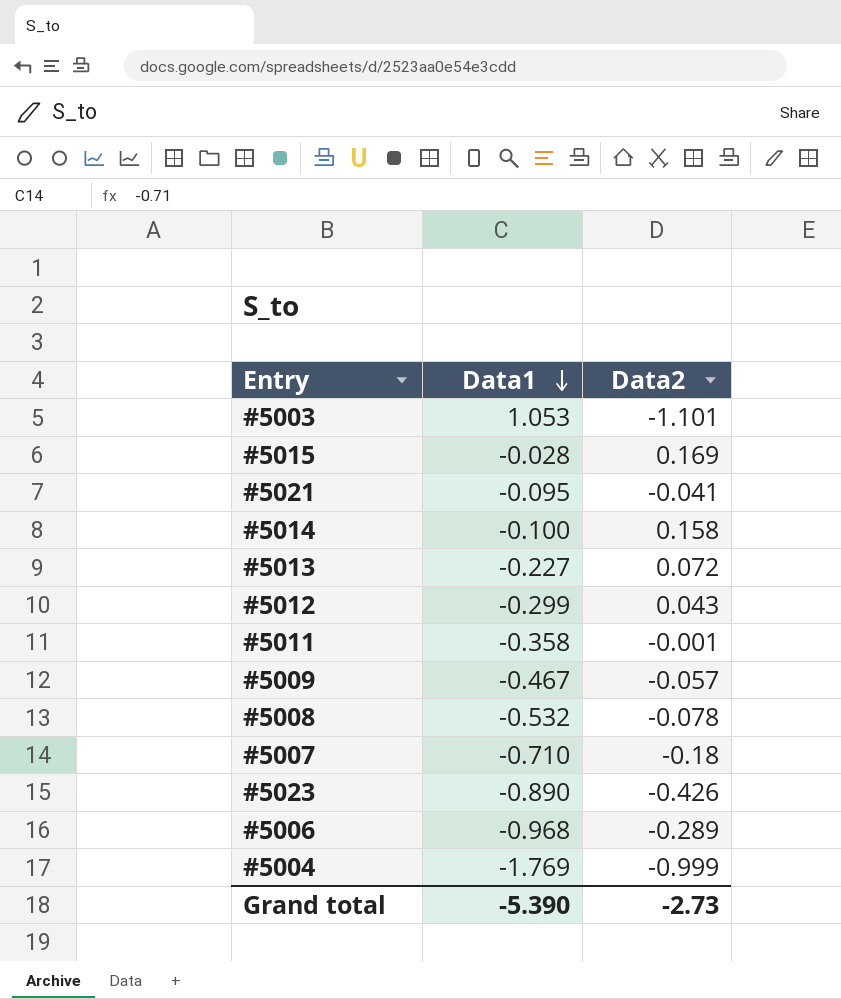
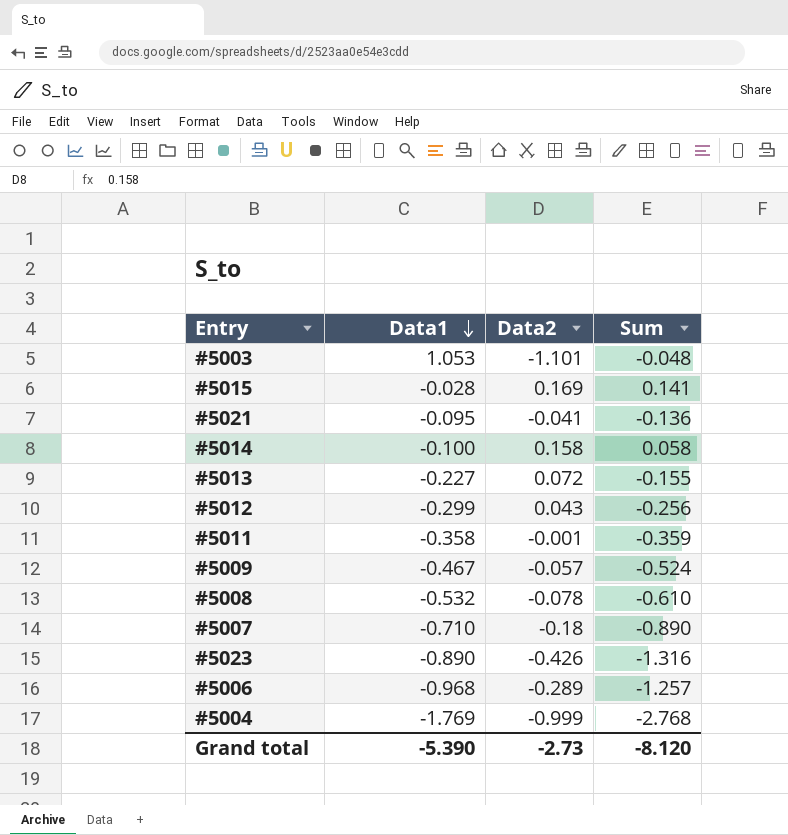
column Sum | formula: none -> [Data1] + [Data2]

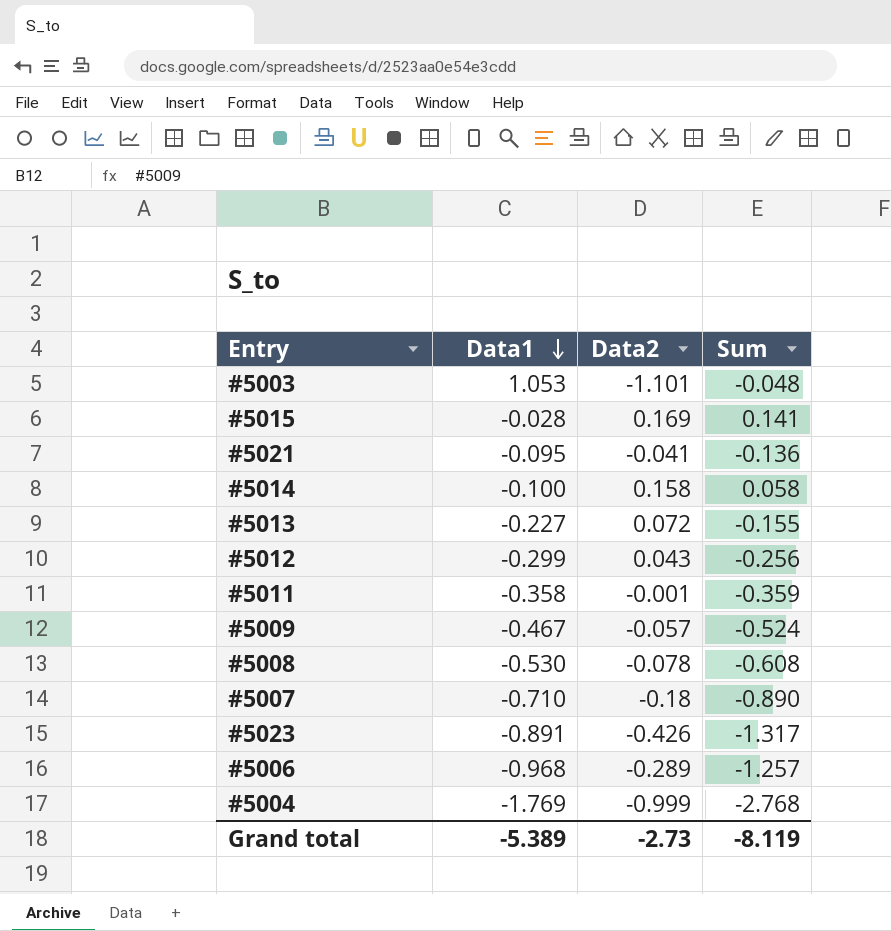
#5008 | Data1: -0.532 -> -0.530
#5008 | Sum: -0.610 -> -0.608
#5023 | Data1: -0.890 -> -0.891
#5023 | Sum: -1.316 -> -1.317
Grand total | Data1: -5.390 -> -5.389
Grand total | Sum: -8.120 -> -8.119

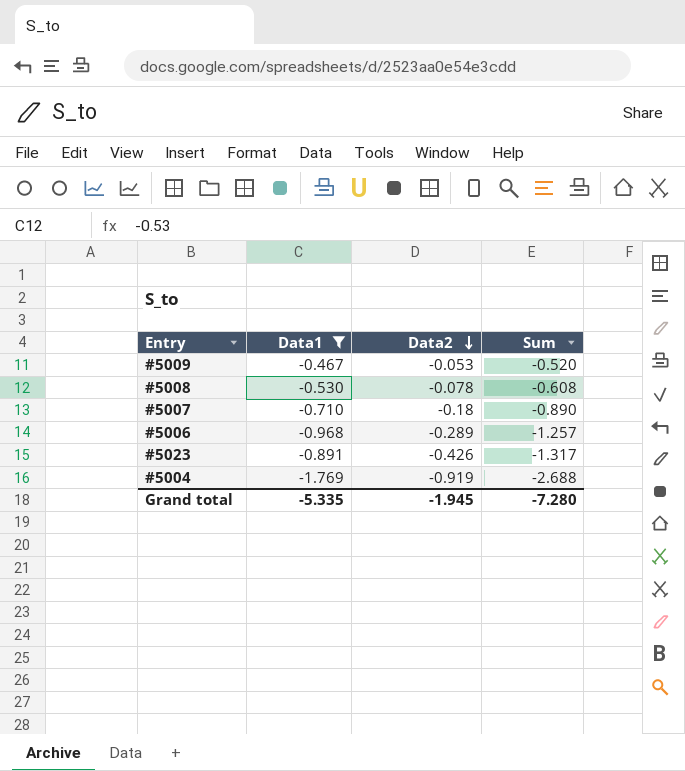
filter: none -> Data1 <= -0.467
row order: Data1 descending -> Data2 descending
#5009 | Data2: -0.057 -> -0.053
#5009 | Sum: -0.524 -> -0.520
#5004 | Data2: -0.999 -> -0.919
#5004 | Sum: -2.768 -> -2.688
Grand total | Data1: -5.389 -> -5.335
Grand total | Data2: -2.73 -> -1.945
Grand total | Sum: -8.119 -> -7.280

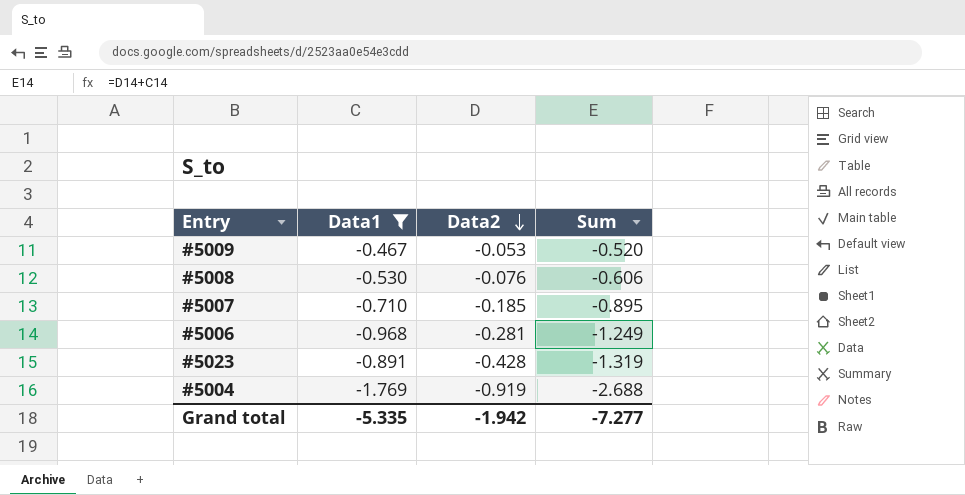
#5008 | Data2: -0.078 -> -0.076
#5008 | Sum: -0.608 -> -0.606
#5007 | Data2: -0.18 -> -0.185
#5007 | Sum: -0.890 -> -0.895
#5006 | Data2: -0.289 -> -0.281
#5006 | Sum: -1.257 -> -1.249
#5023 | Data2: -0.426 -> -0.428
#5023 | Sum: -1.317 -> -1.319
Grand total | Data2: -1.945 -> -1.942
Grand total | Sum: -7.280 -> -7.277

